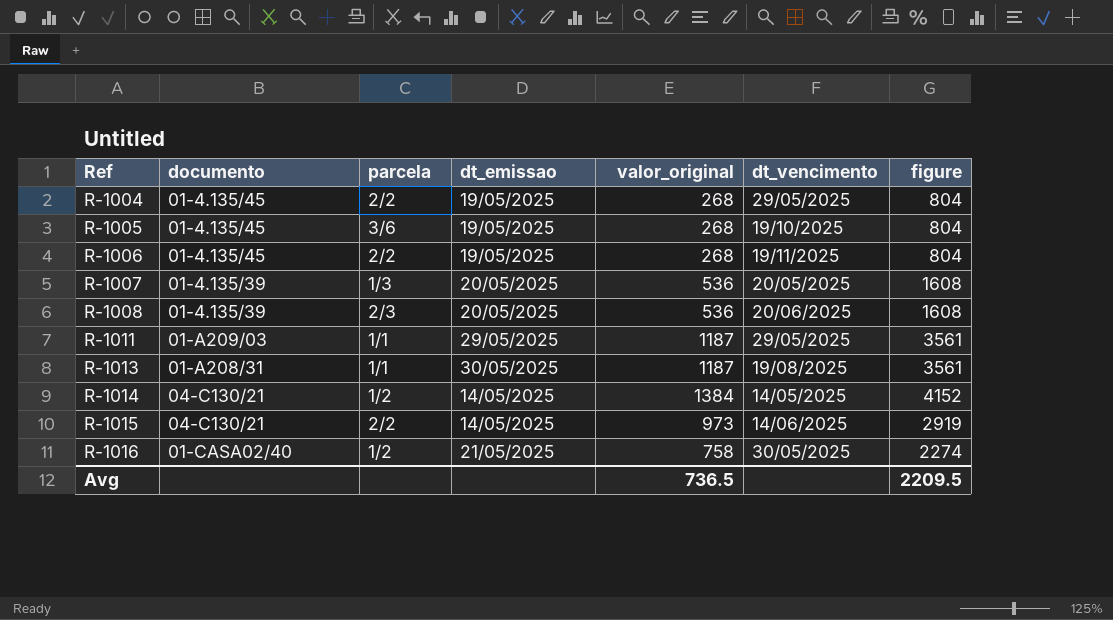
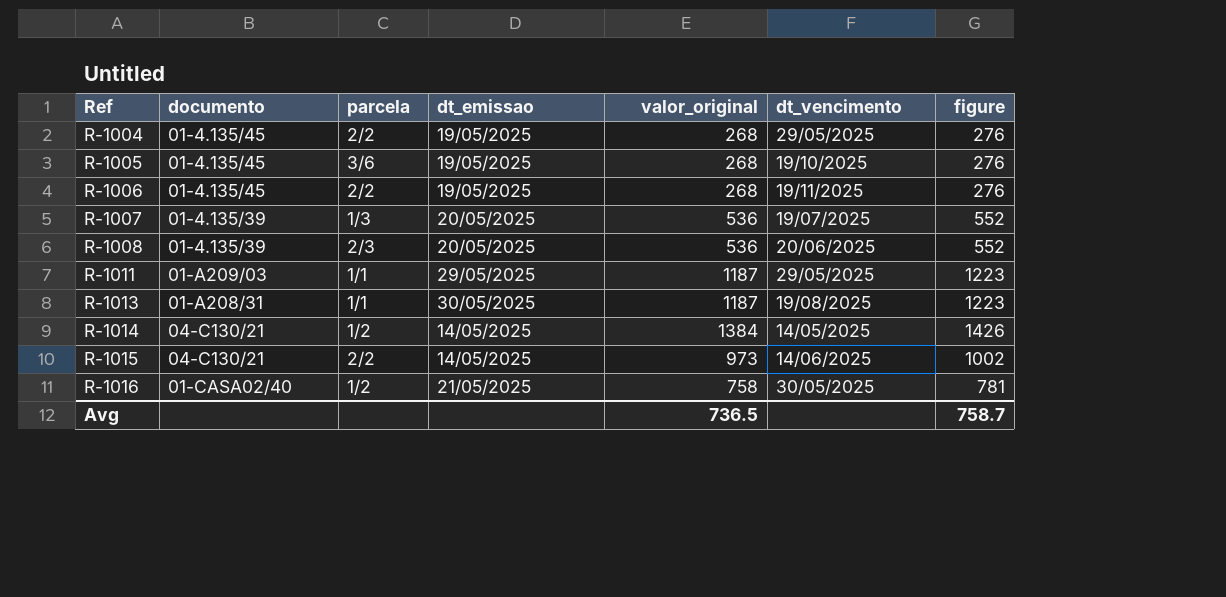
column figure | formula: [valor_original] * 3 -> [valor_original] * 1.03
R-1007 | dt_vencimento: 20/05/2025 -> 19/07/2025
Avg | figure: 2209.5 -> 758.7

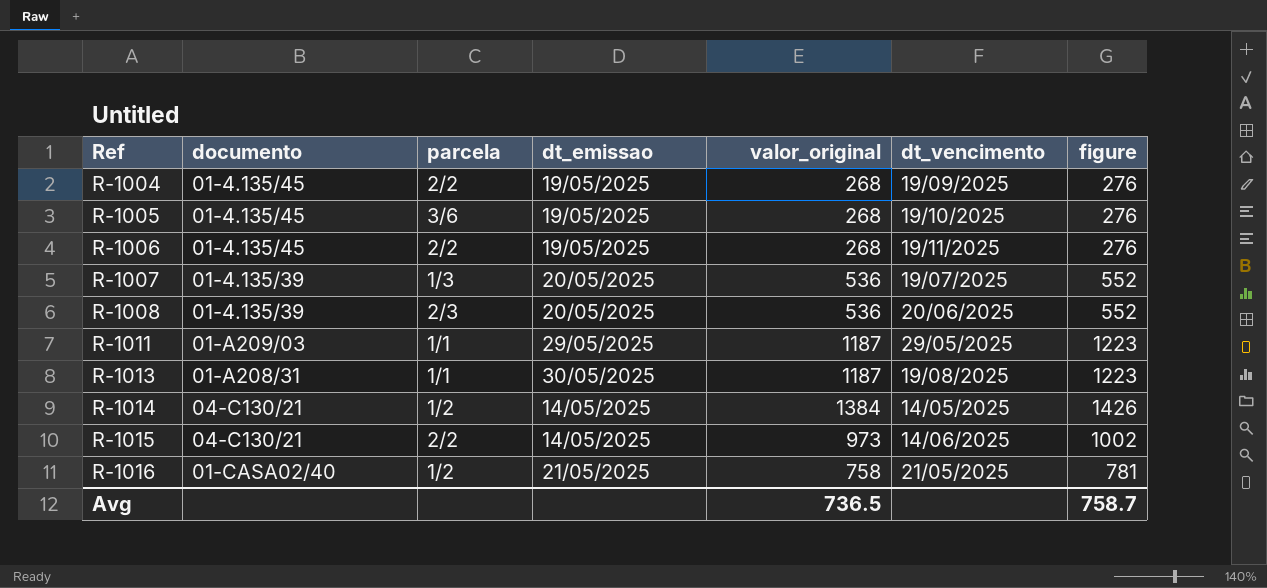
R-1004 | dt_vencimento: 29/05/2025 -> 19/09/2025
R-1016 | dt_vencimento: 30/05/2025 -> 21/05/2025

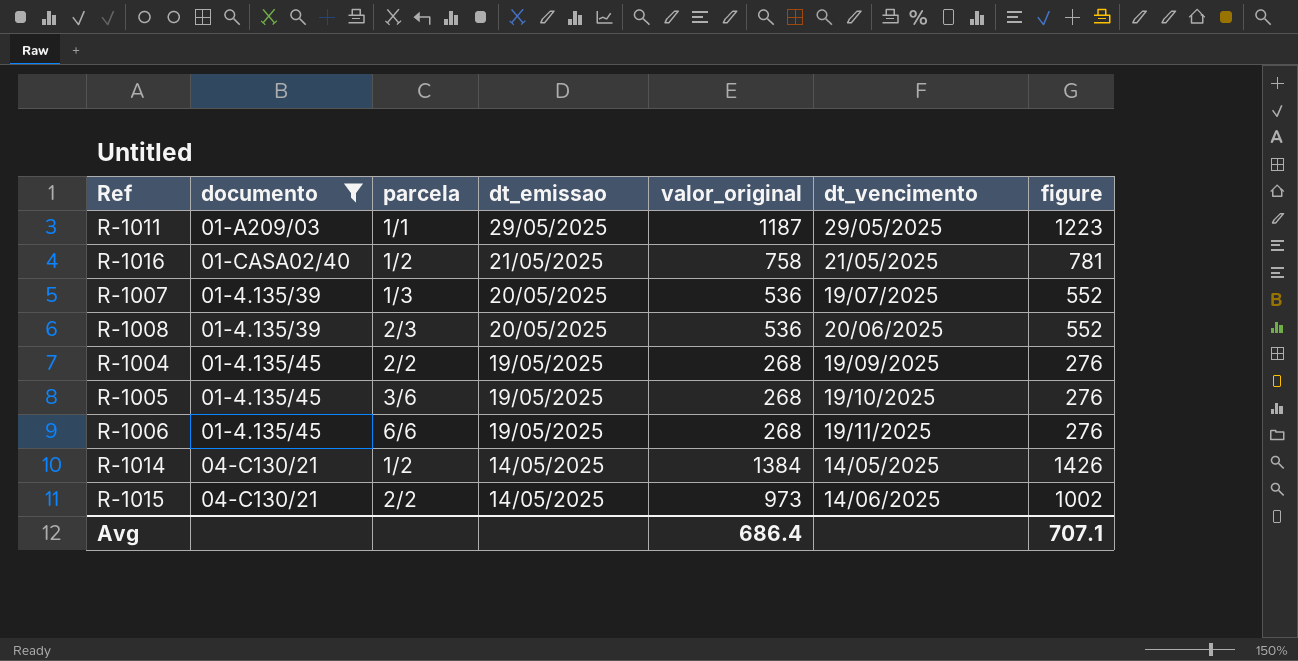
filter: none -> documento != 01-A208/31
row order: Ref ascending -> dt_emissao descending
R-1006 | parcela: 2/2 -> 6/6
Avg | valor_original: 736.5 -> 686.4
Avg | figure: 758.7 -> 707.1

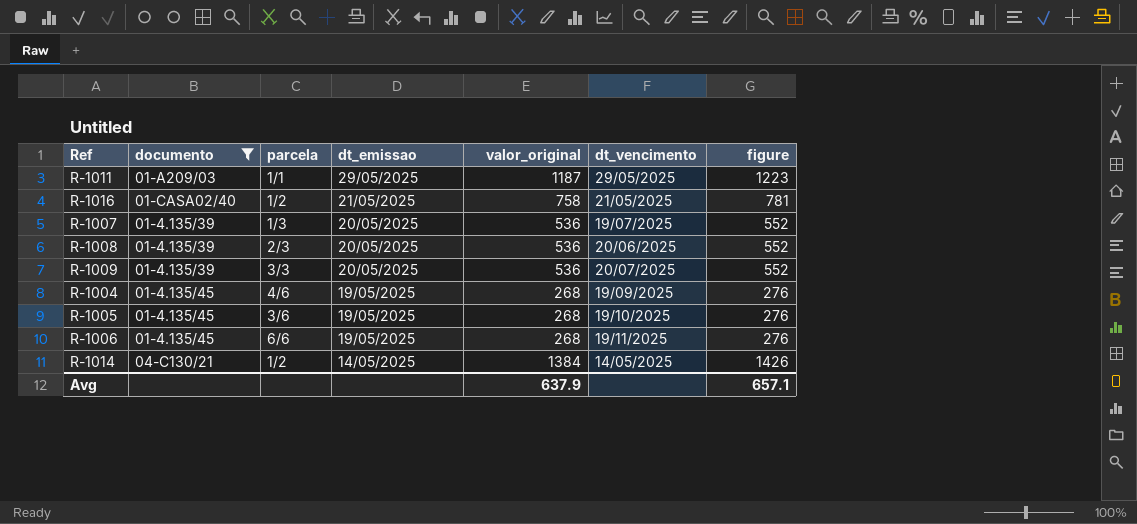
row R-1015: 04-C130/21 | 2/2 | 14/05/2025 | 973 | 14/06/2025 | 1002 -> none
row R-1009: none -> 01-4.135/39 | 3/3 | 20/05/2025 | 536 | 20/07/2025 | 552
R-1004 | parcela: 2/2 -> 4/6
Avg | valor_original: 686.4 -> 637.9
Avg | figure: 707.1 -> 657.1

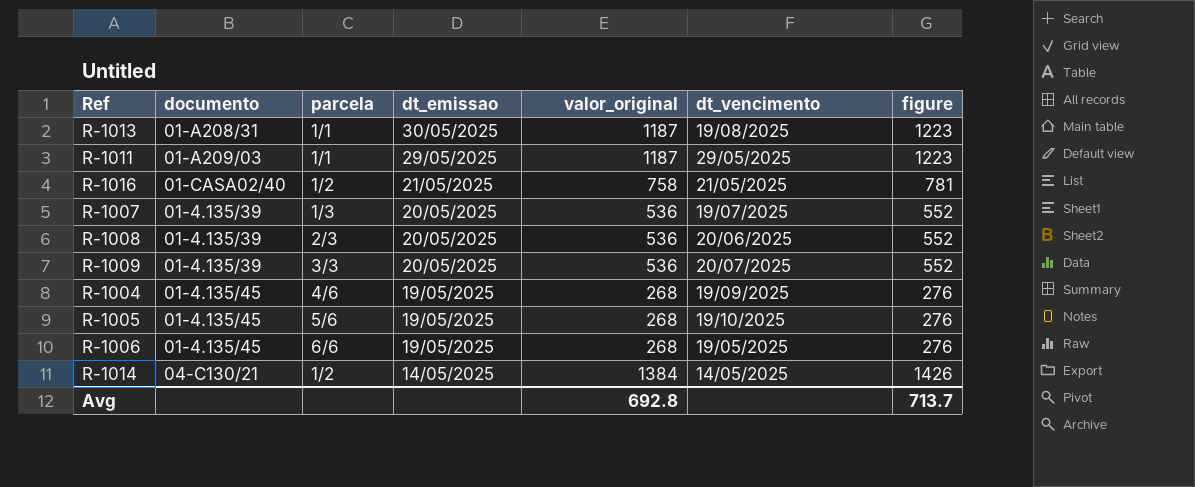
filter: documento != 01-A208/31 -> none
R-1005 | parcela: 3/6 -> 5/6
R-1006 | dt_vencimento: 19/11/2025 -> 19/05/2025
Avg | valor_original: 637.9 -> 692.8
Avg | figure: 657.1 -> 713.7

